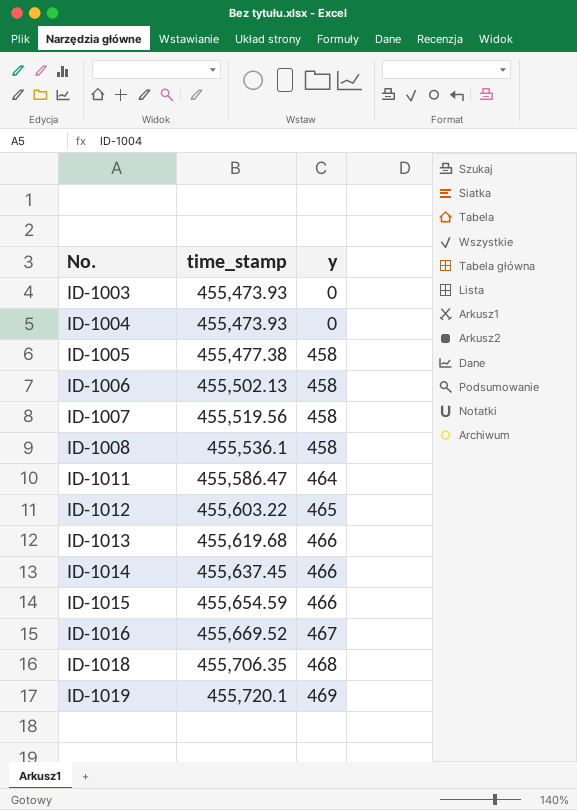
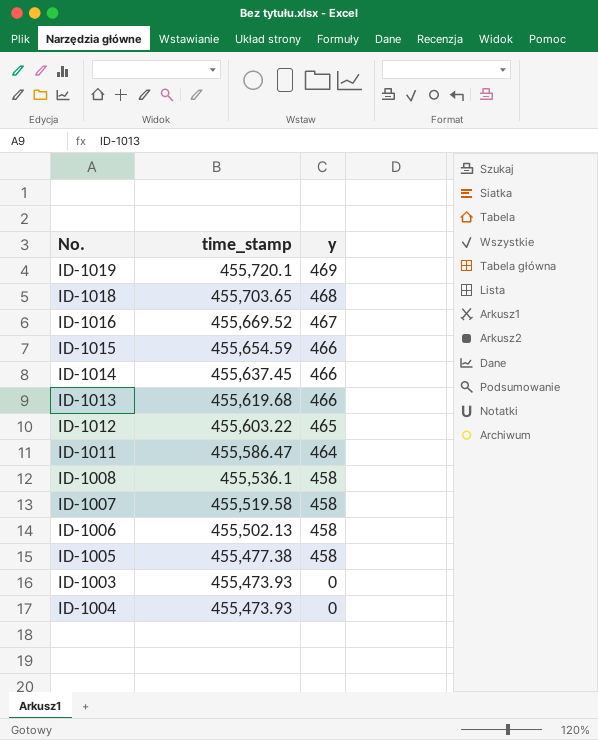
row order: No. ascending -> time_stamp descending
ID-1018 | time_stamp: 455,706.35 -> 455,703.65
ID-1007 | time_stamp: 455,519.56 -> 455,519.58

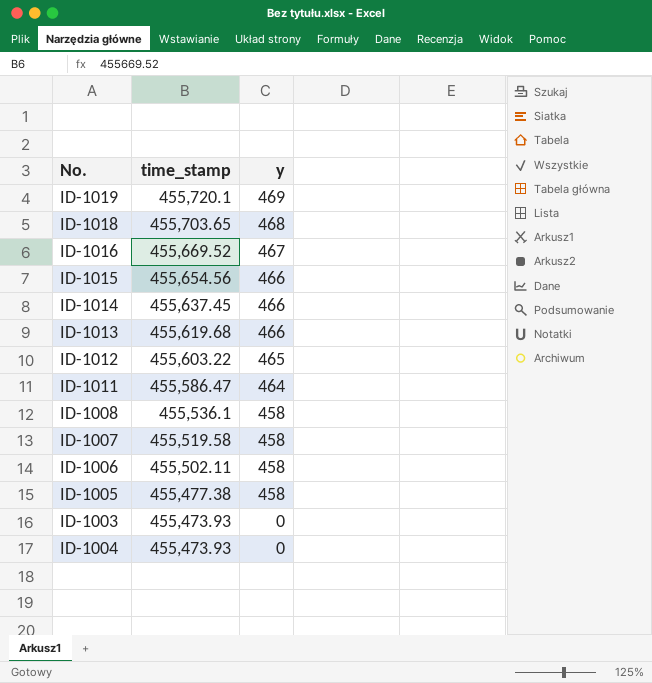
ID-1015 | time_stamp: 455,654.59 -> 455,654.56
ID-1006 | time_stamp: 455,502.13 -> 455,502.11

